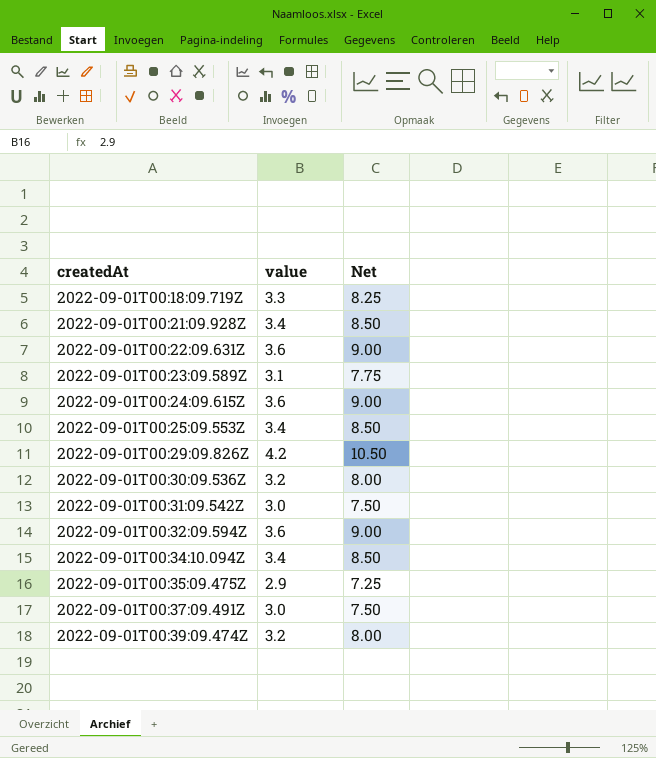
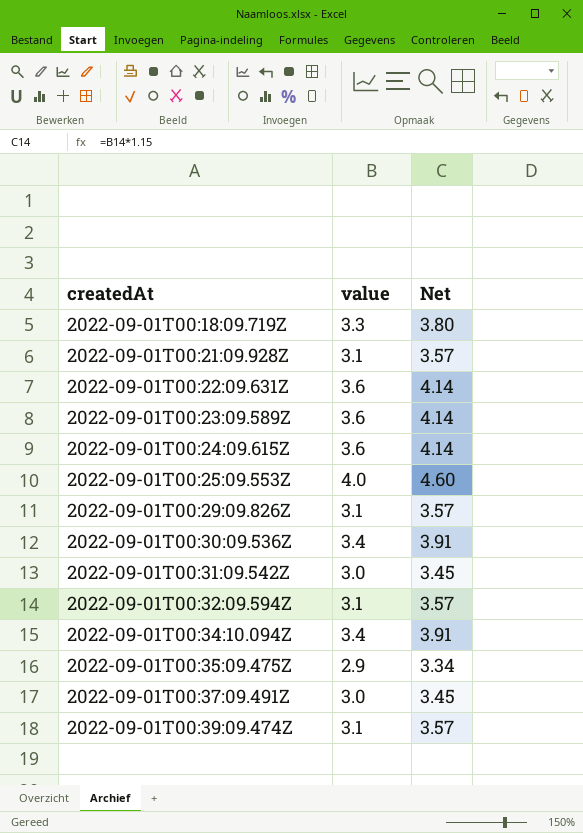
column Net | formula: [value] * 2.5 -> [value] * 1.15
2022-09-01T00:21:09.928Z | value: 3.4 -> 3.1
2022-09-01T00:23:09.589Z | value: 3.1 -> 3.6
2022-09-01T00:25:09.553Z | value: 3.4 -> 4.0
2022-09-01T00:29:09.826Z | value: 4.2 -> 3.1
2022-09-01T00:30:09.536Z | value: 3.2 -> 3.4
2022-09-01T00:32:09.594Z | value: 3.6 -> 3.1
2022-09-01T00:39:09.474Z | value: 3.2 -> 3.1

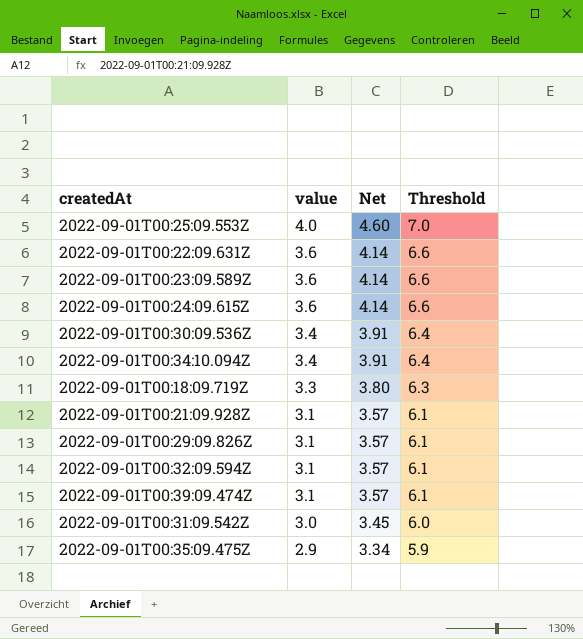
row order: createdAt ascending -> value descending
column Threshold | formula: none -> [value] + 3
row 2022-09-01T00:37:09.491Z: 3.0 | 3.45 -> none

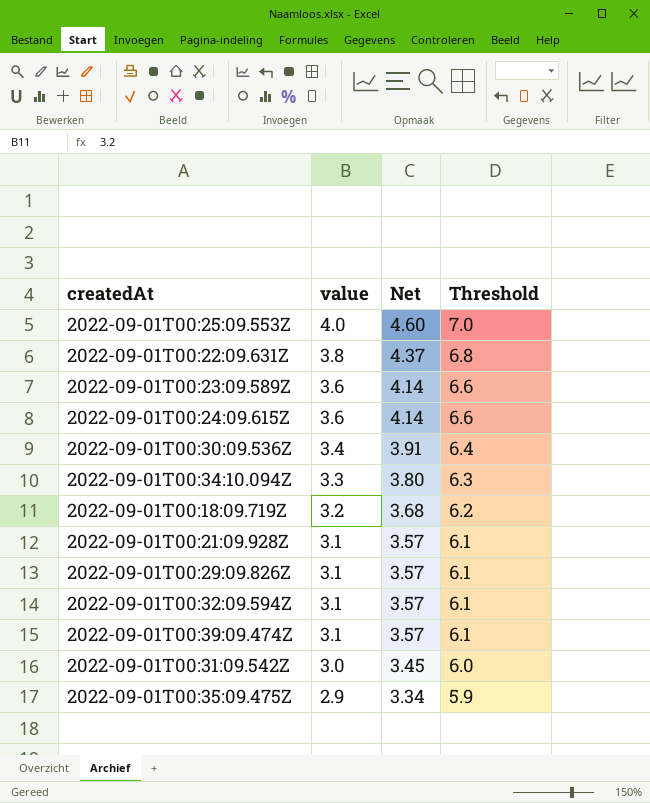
2022-09-01T00:22:09.631Z | value: 3.6 -> 3.8
2022-09-01T00:22:09.631Z | Net: 4.14 -> 4.37
2022-09-01T00:22:09.631Z | Threshold: 6.6 -> 6.8
2022-09-01T00:34:10.094Z | value: 3.4 -> 3.3
2022-09-01T00:34:10.094Z | Net: 3.91 -> 3.80
2022-09-01T00:34:10.094Z | Threshold: 6.4 -> 6.3
2022-09-01T00:18:09.719Z | value: 3.3 -> 3.2
2022-09-01T00:18:09.719Z | Net: 3.80 -> 3.68
2022-09-01T00:18:09.719Z | Threshold: 6.3 -> 6.2

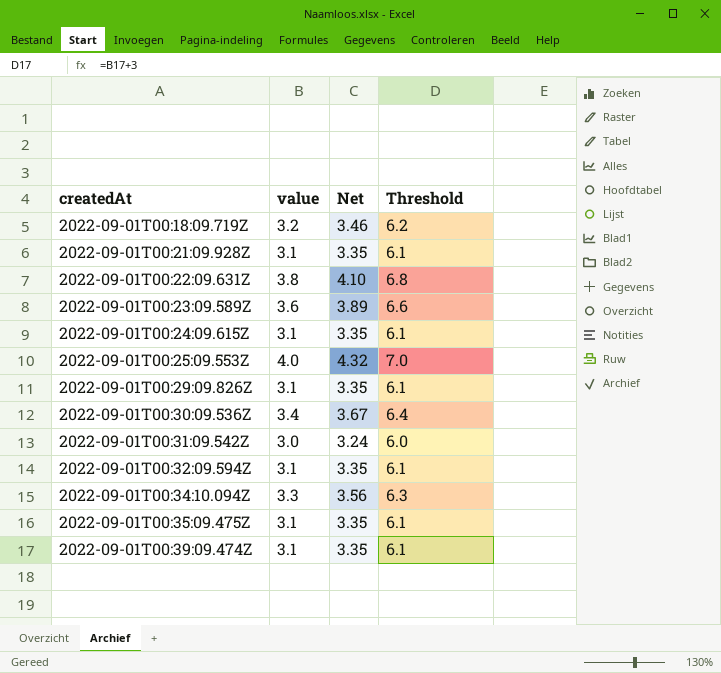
row order: value descending -> createdAt ascending
column Net | formula: [value] * 1.15 -> [value] * 1.08
2022-09-01T00:24:09.615Z | value: 3.6 -> 3.1
2022-09-01T00:24:09.615Z | Threshold: 6.6 -> 6.1
2022-09-01T00:35:09.475Z | value: 2.9 -> 3.1
2022-09-01T00:35:09.475Z | Threshold: 5.9 -> 6.1

